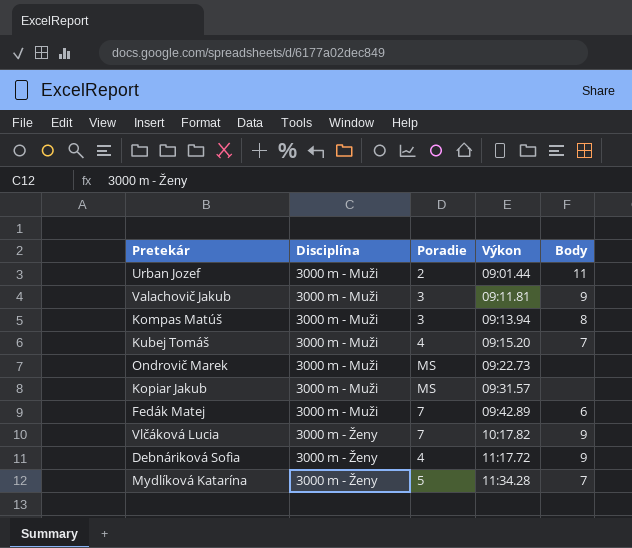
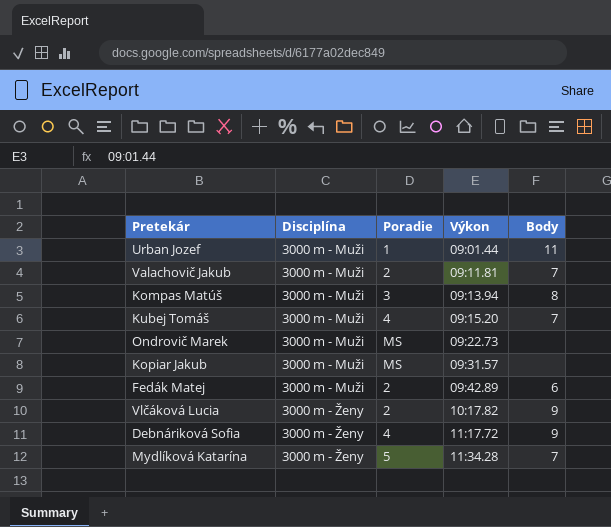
Urban Jozef | Poradie: 2 -> 1
Valachovič Jakub | Poradie: 3 -> 2
Valachovič Jakub | Body: 9 -> 7
Fedák Matej | Poradie: 7 -> 2
Vlčáková Lucia | Poradie: 7 -> 2

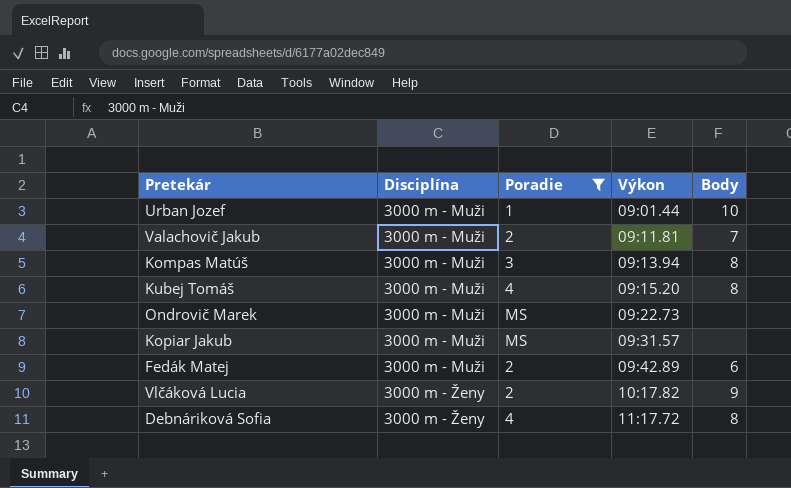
filter: none -> Poradie != 5
Urban Jozef | Body: 11 -> 10
Kubej Tomáš | Body: 7 -> 8
Debnáriková Sofia | Body: 9 -> 8

